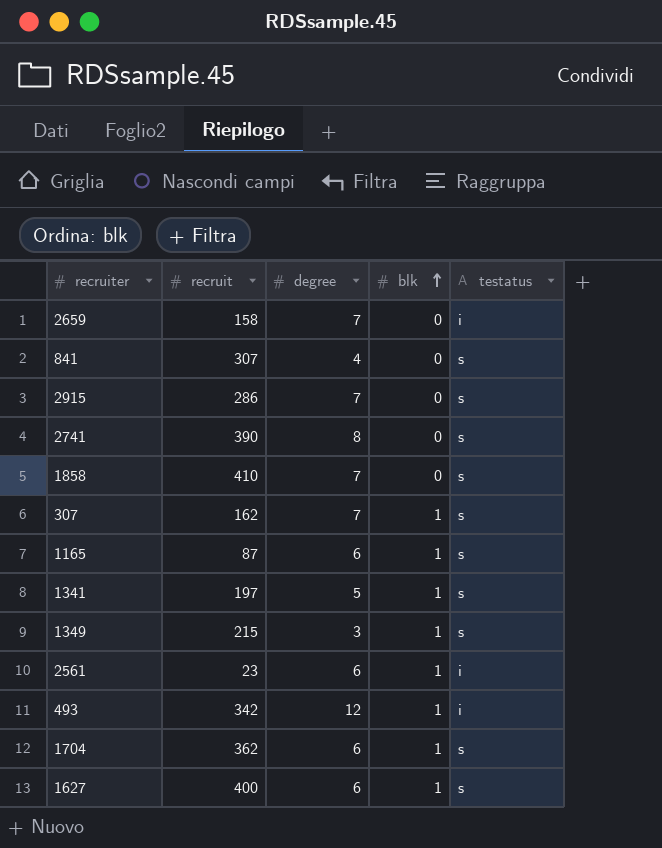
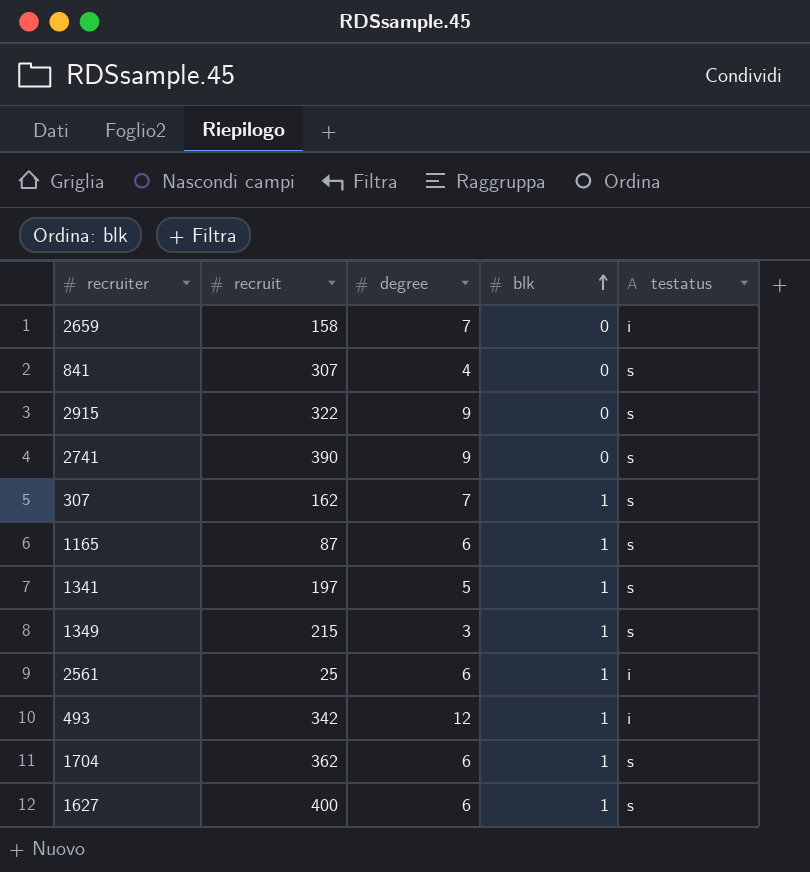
row 1858: 410 | 7 | 0 | s -> none
2915 | recruit: 286 -> 322
2915 | degree: 7 -> 9
2741 | degree: 8 -> 9
2561 | recruit: 23 -> 25

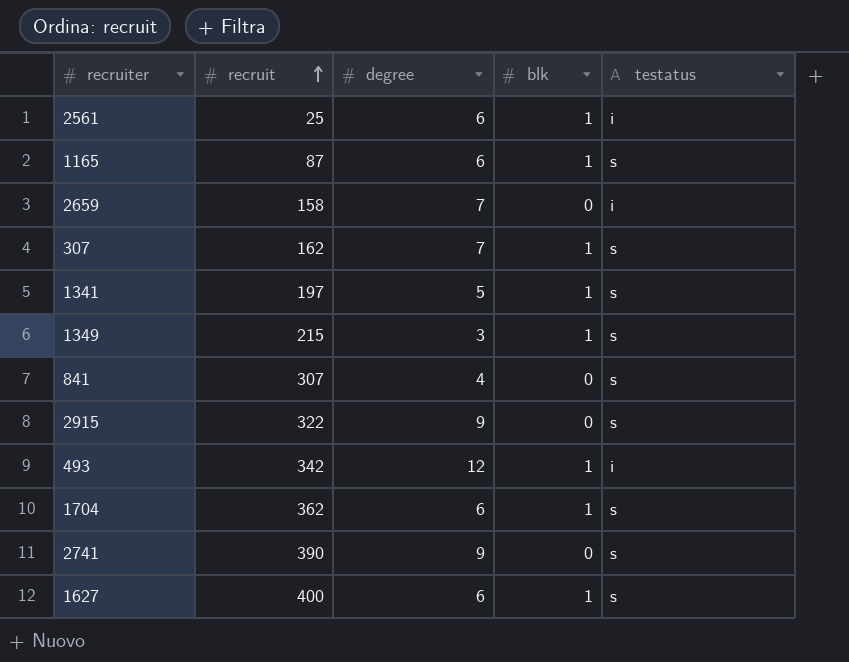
row order: blk ascending -> recruit ascending

